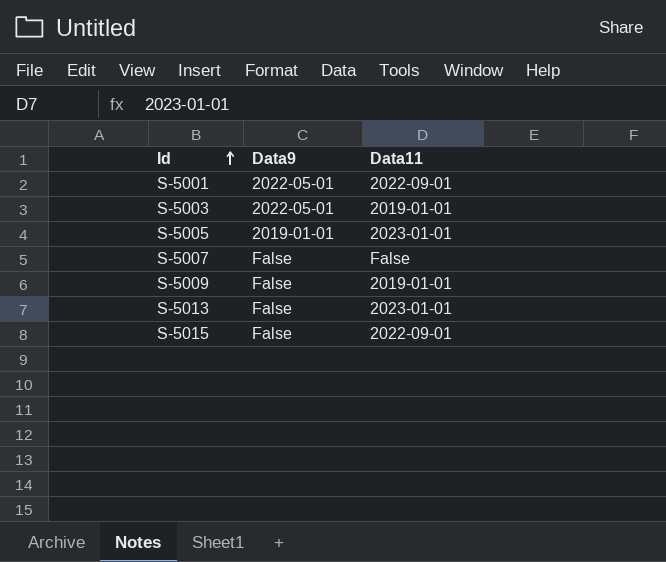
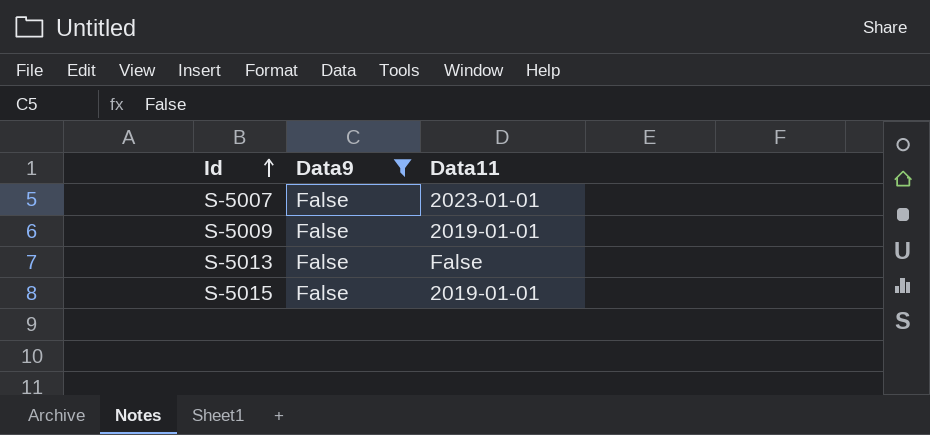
filter: none -> Data9 = False
S-5007 | Data11: False -> 2023-01-01
S-5013 | Data11: 2023-01-01 -> False
S-5015 | Data11: 2022-09-01 -> 2019-01-01

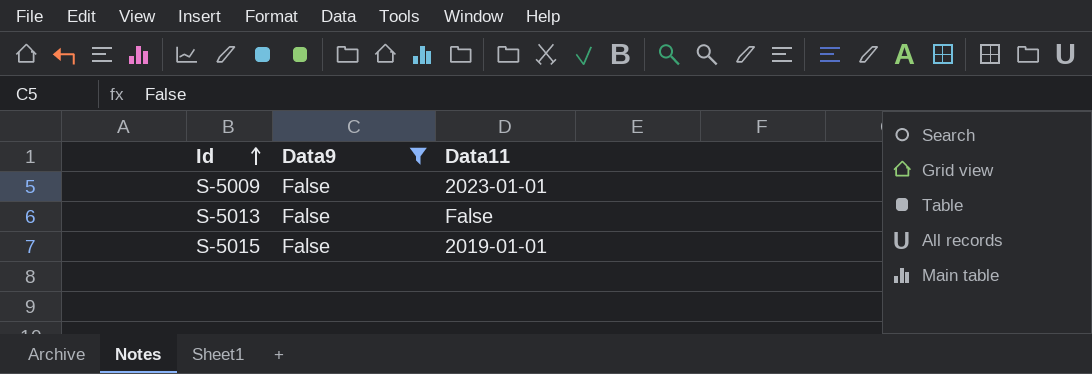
row S-5007: False | 2023-01-01 -> none
S-5009 | Data11: 2019-01-01 -> 2023-01-01

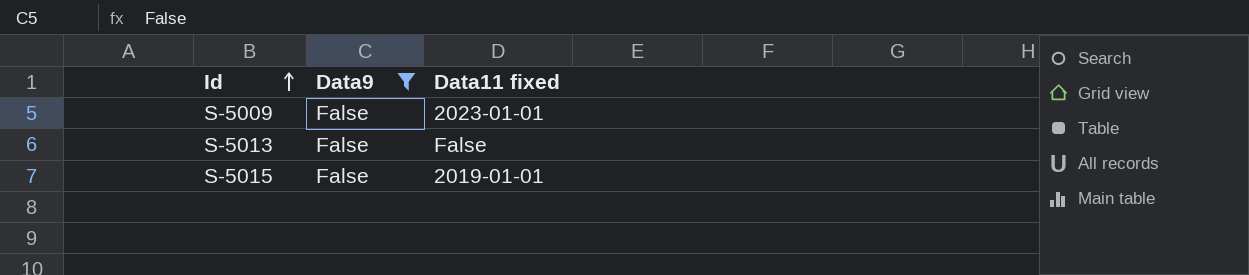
column name: Data11 -> Data11 fixed

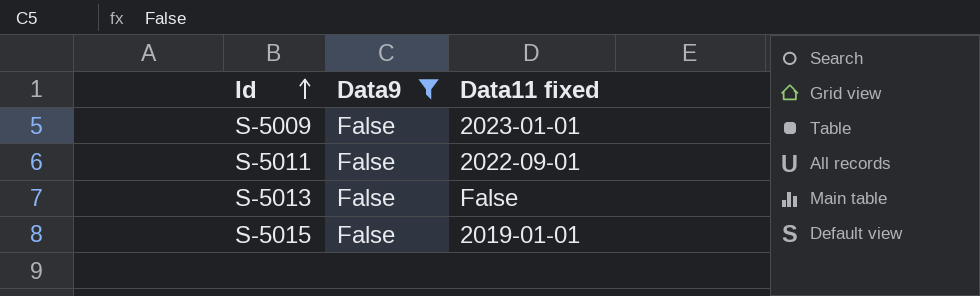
row S-5011: none -> False | 2022-09-01

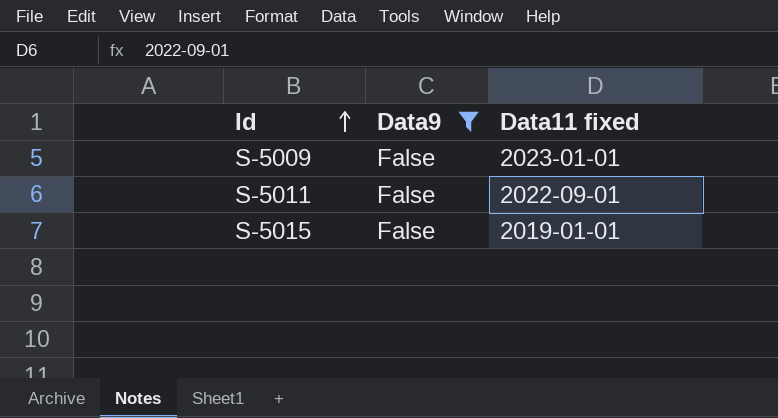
row S-5013: False | False -> none

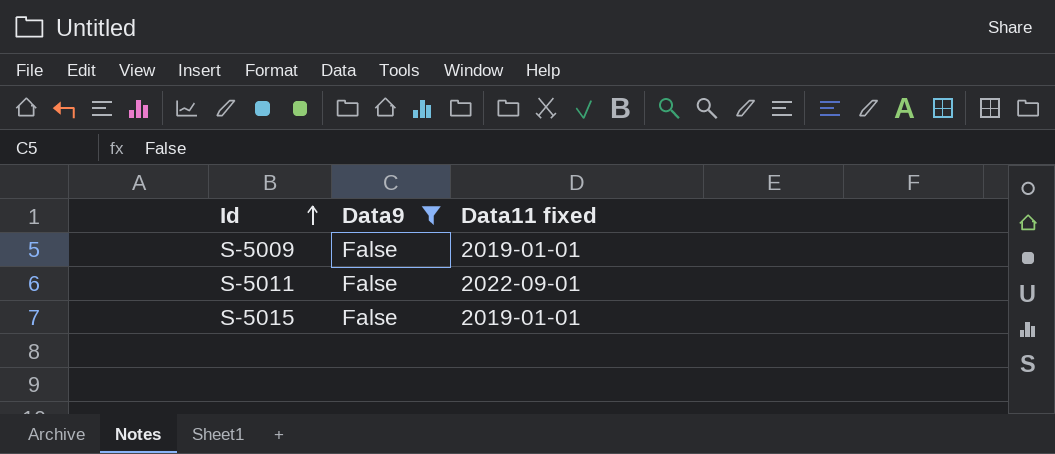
S-5009 | Data11 fixed: 2023-01-01 -> 2019-01-01

